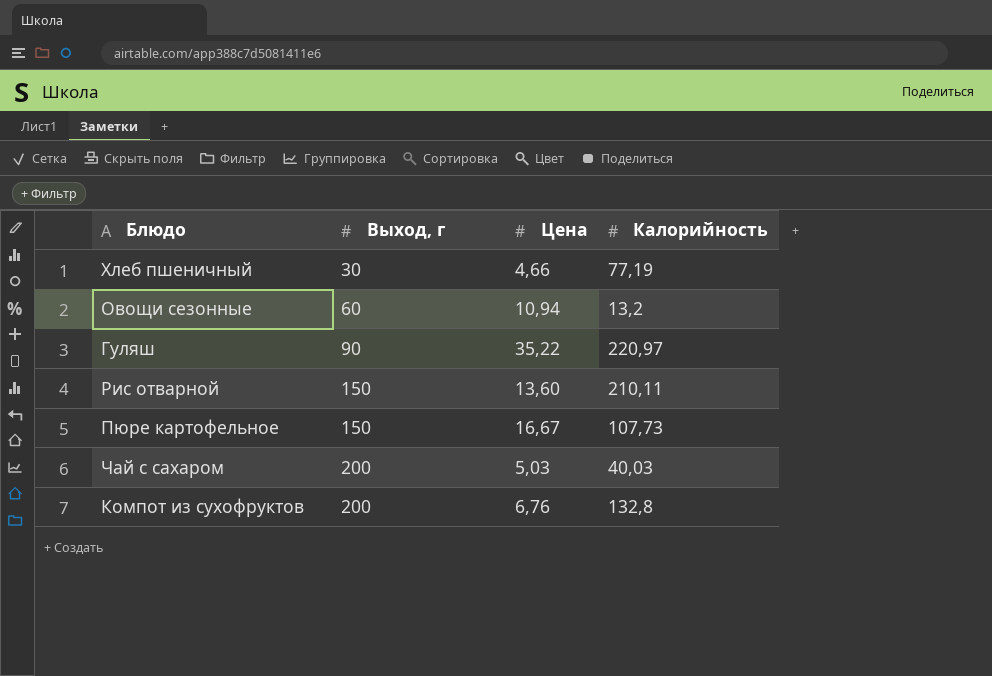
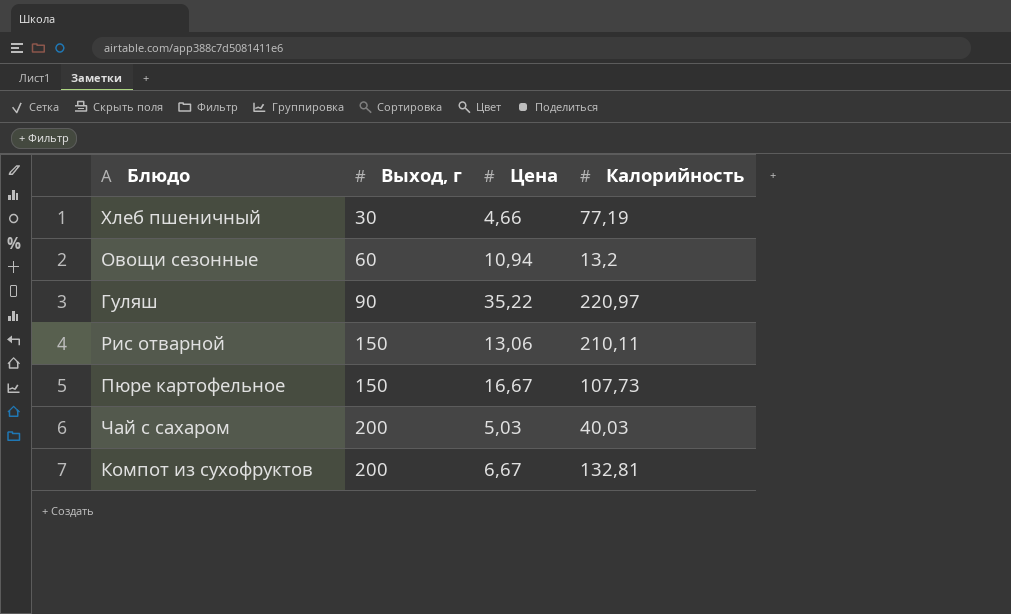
Рис отварной | Цена: 13,60 -> 13,06
Компот из сухофруктов | Цена: 6,76 -> 6,67
Компот из сухофруктов | Калорийность: 132,8 -> 132,81

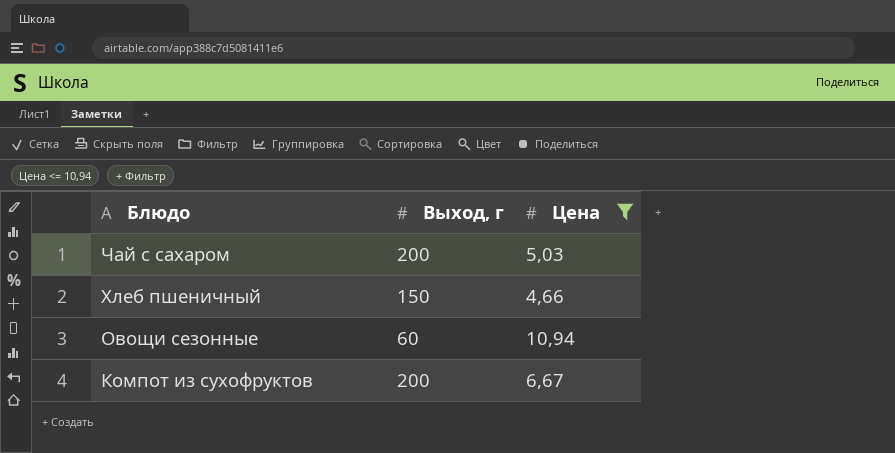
filter: none -> Цена <= 10,94
row order: Выход, г ascending -> Блюдо descending
column Калорийность | position: 4 -> none
Хлеб пшеничный | Выход, г: 30 -> 150

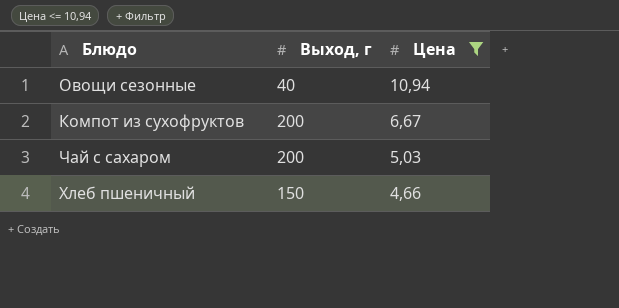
row order: Блюдо descending -> Цена descending
Овощи сезонные | Выход, г: 60 -> 40

